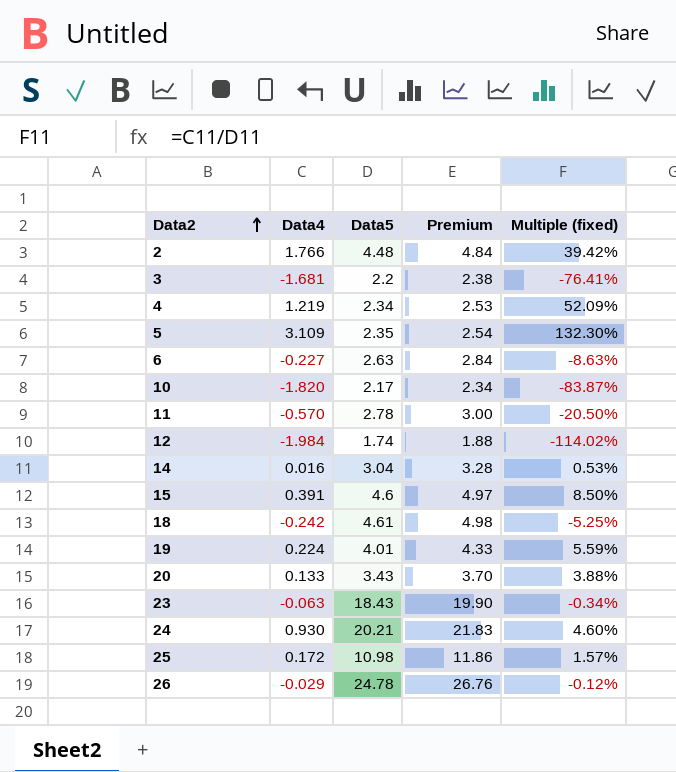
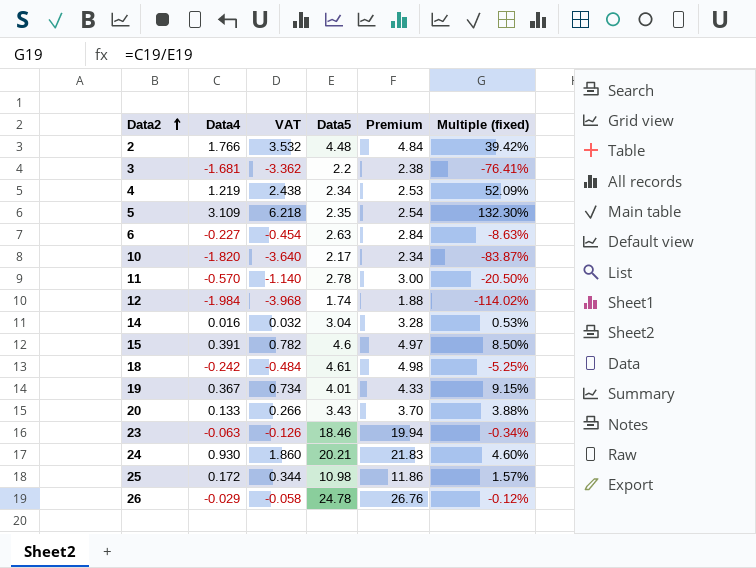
column VAT | formula: none -> [Data4] * 2
19 | Data4: 0.224 -> 0.367
19 | Multiple (fixed): 5.59% -> 9.15%
23 | Data5: 18.43 -> 18.46
23 | Premium: 19.90 -> 19.94

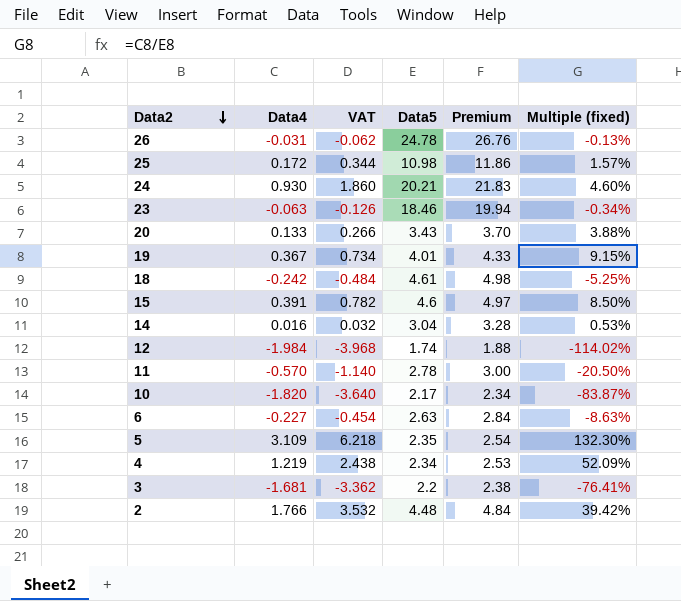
row order: Data2 ascending -> Data2 descending
26 | Data4: -0.029 -> -0.031
26 | VAT: -0.058 -> -0.062
26 | Multiple (fixed): -0.12% -> -0.13%

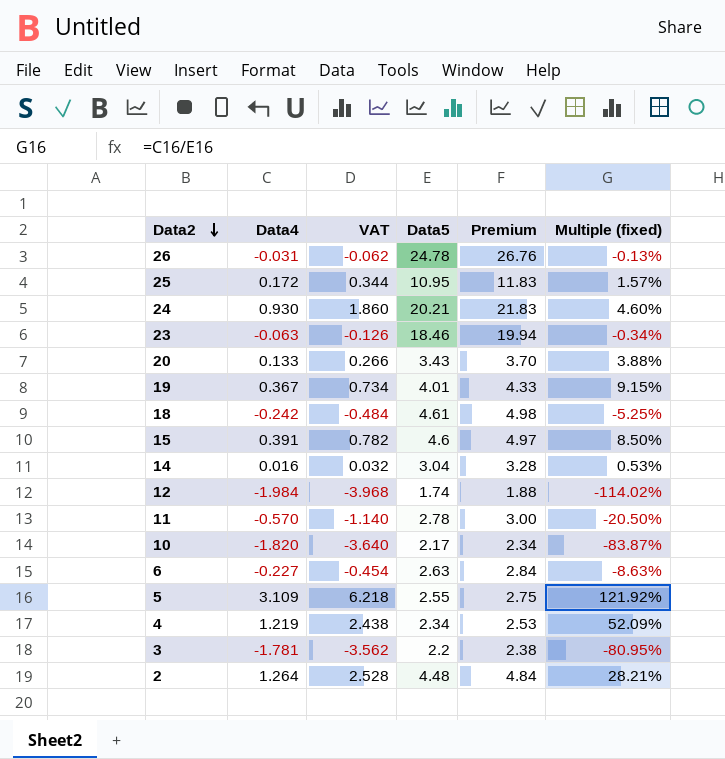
25 | Data5: 10.98 -> 10.95
25 | Premium: 11.86 -> 11.83
5 | Data5: 2.35 -> 2.55
5 | Premium: 2.54 -> 2.75
5 | Multiple (fixed): 132.30% -> 121.92%
3 | Data4: -1.681 -> -1.781
3 | VAT: -3.362 -> -3.562
3 | Multiple (fixed): -76.41% -> -80.95%
2 | Data4: 1.766 -> 1.264
2 | VAT: 3.532 -> 2.528
2 | Multiple (fixed): 39.42% -> 28.21%

